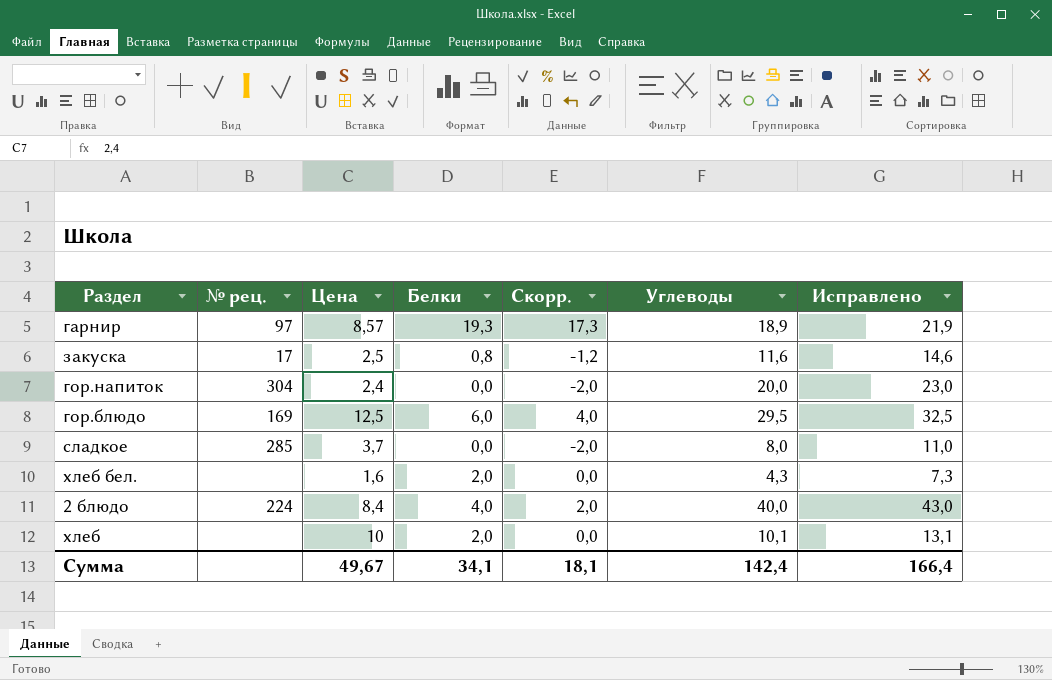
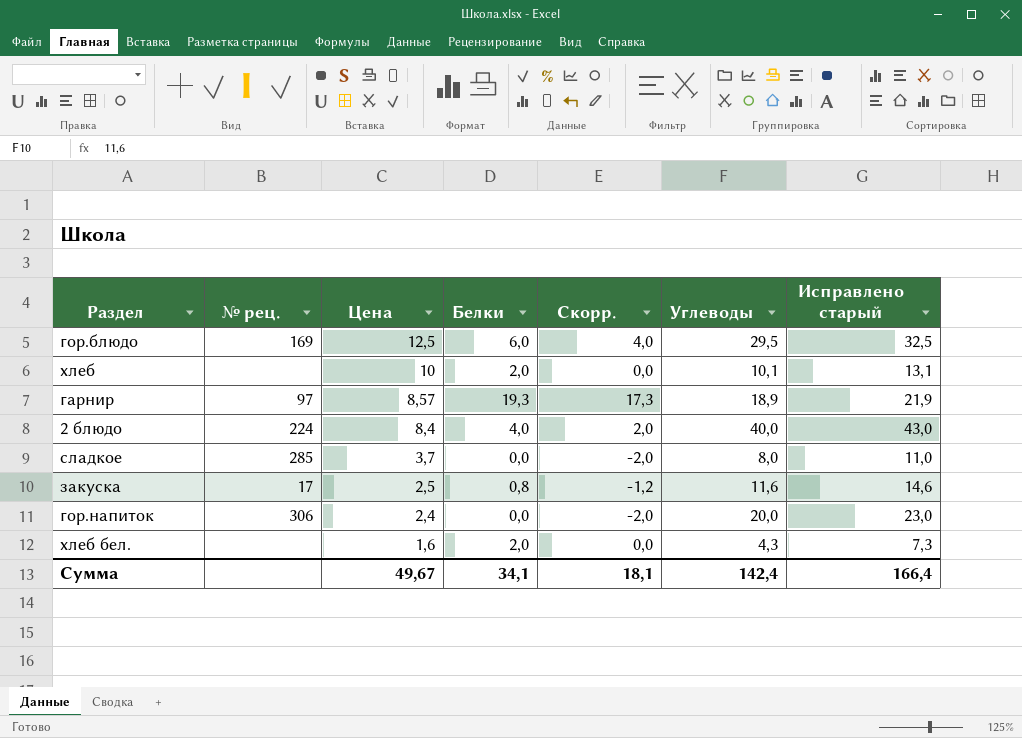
row order: none -> Цена descending
column name: Исправлено -> Исправлено старый
гор.напиток | № рец.: 304 -> 306

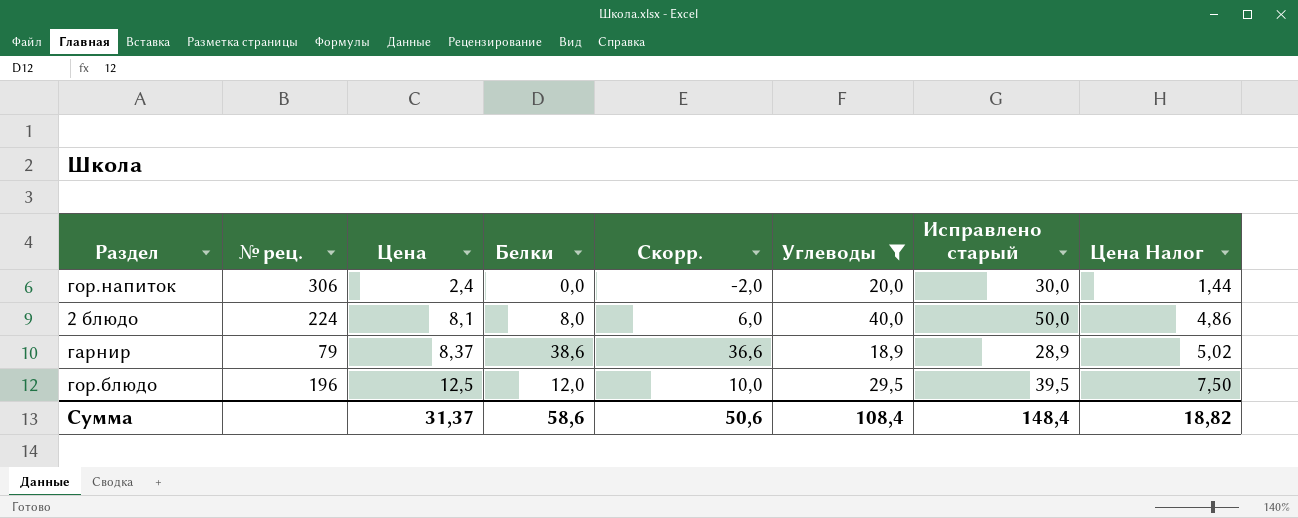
filter: none -> Углеводы >= 18,9
row order: Цена descending -> Цена ascending
column Исправлено старый | formula: [Углеводы] + 3 -> [Углеводы] + 10
column Цена Налог | formula: none -> [Цена] * 0,6
2 блюдо | Цена: 8,4 -> 8,1
2 блюдо | Белки: 4,0 -> 8,0
2 блюдо | Скорр.: 2,0 -> 6,0
гарнир | № рец.: 97 -> 79
гарнир | Цена: 8,57 -> 8,37
гарнир | Белки: 19,3 -> 38,6
гарнир | Скорр.: 17,3 -> 36,6
гор.блюдо | № рец.: 169 -> 196
гор.блюдо | Белки: 6,0 -> 12,0
гор.блюдо | Скорр.: 4,0 -> 10,0
Сумма | Цена: 49,67 -> 31,37
Сумма | Белки: 34,1 -> 58,6
Сумма | Скорр.: 18,1 -> 50,6
Сумма | Углеводы: 142,4 -> 108,4
Сумма | Исправлено старый: 166,4 -> 148,4

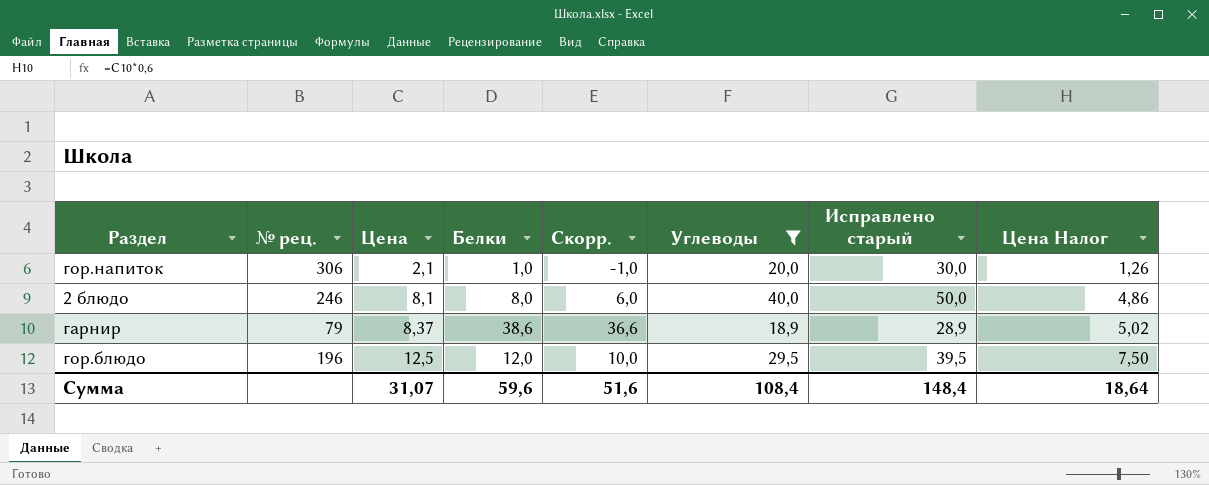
гор.напиток | Цена: 2,4 -> 2,1
гор.напиток | Белки: 0,0 -> 1,0
гор.напиток | Скорр.: -2,0 -> -1,0
гор.напиток | Цена Налог: 1,44 -> 1,26
2 блюдо | № рец.: 224 -> 246
Сумма | Цена: 31,37 -> 31,07
Сумма | Белки: 58,6 -> 59,6
Сумма | Скорр.: 50,6 -> 51,6
Сумма | Цена Налог: 18,82 -> 18,64

